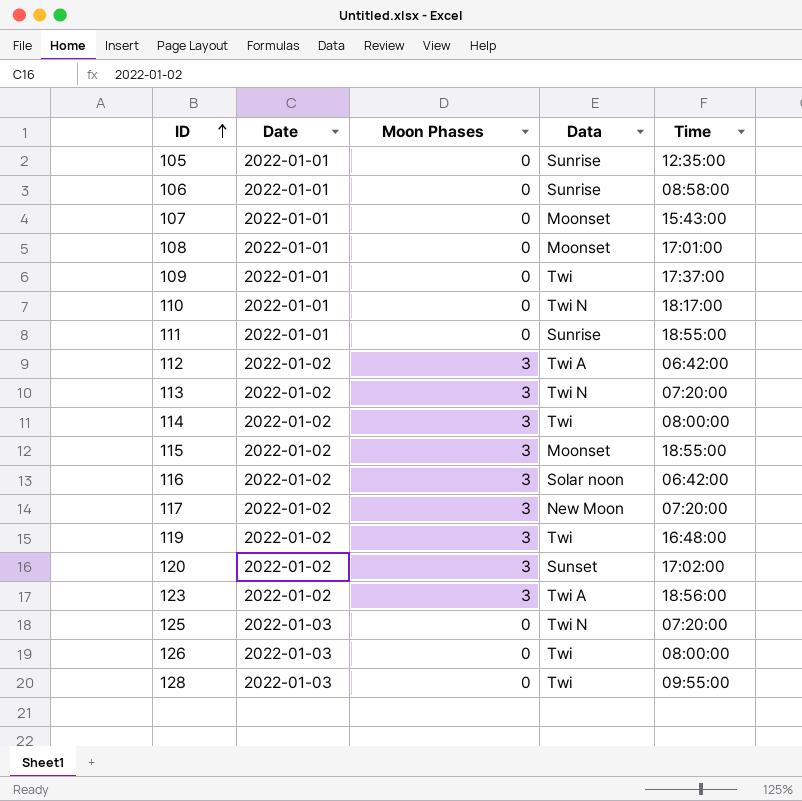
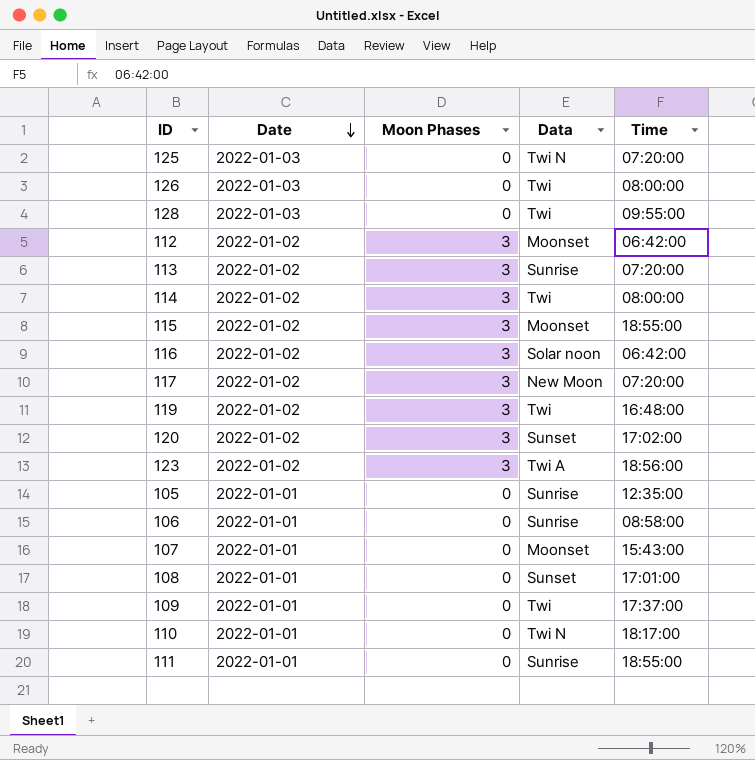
row order: ID ascending -> Date descending
112 | Data: Twi A -> Moonset
113 | Data: Twi N -> Sunrise
108 | Data: Moonset -> Sunset

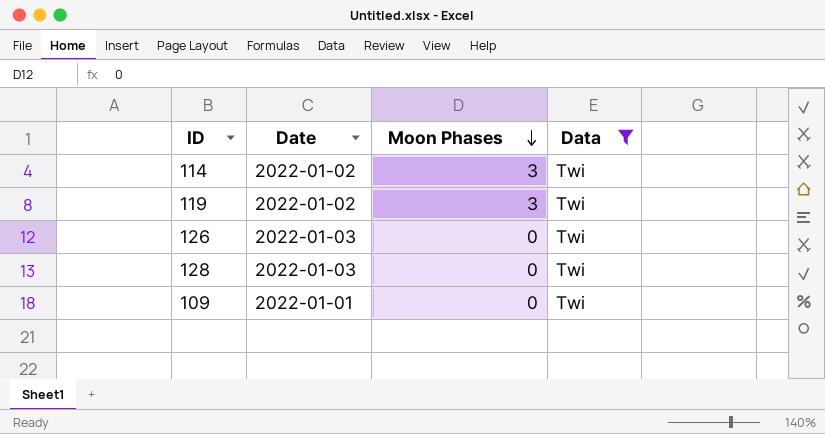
filter: none -> Data = Twi
row order: Date descending -> Moon Phases descending
column Time | position: 5 -> none

